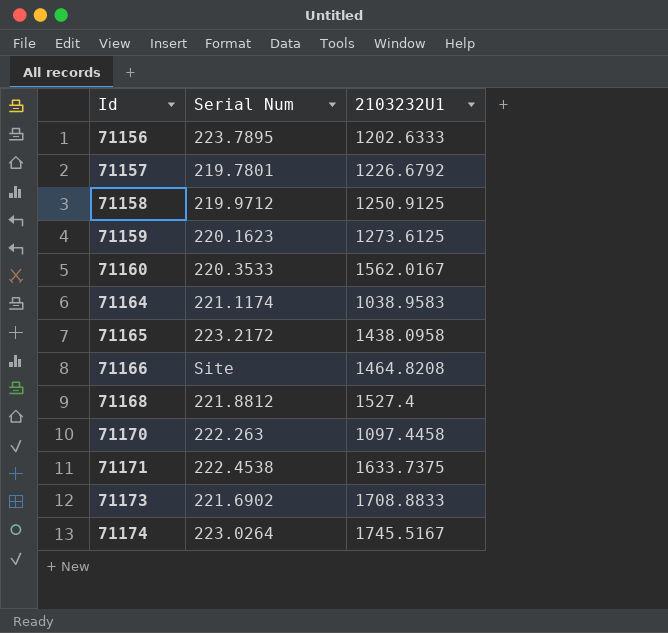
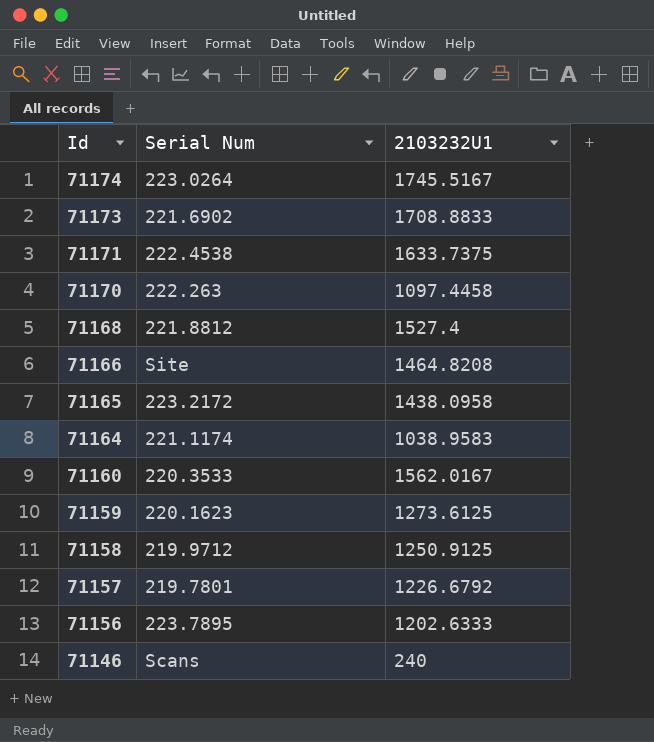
row order: Id ascending -> Id descending
row 71146: none -> Scans | 240

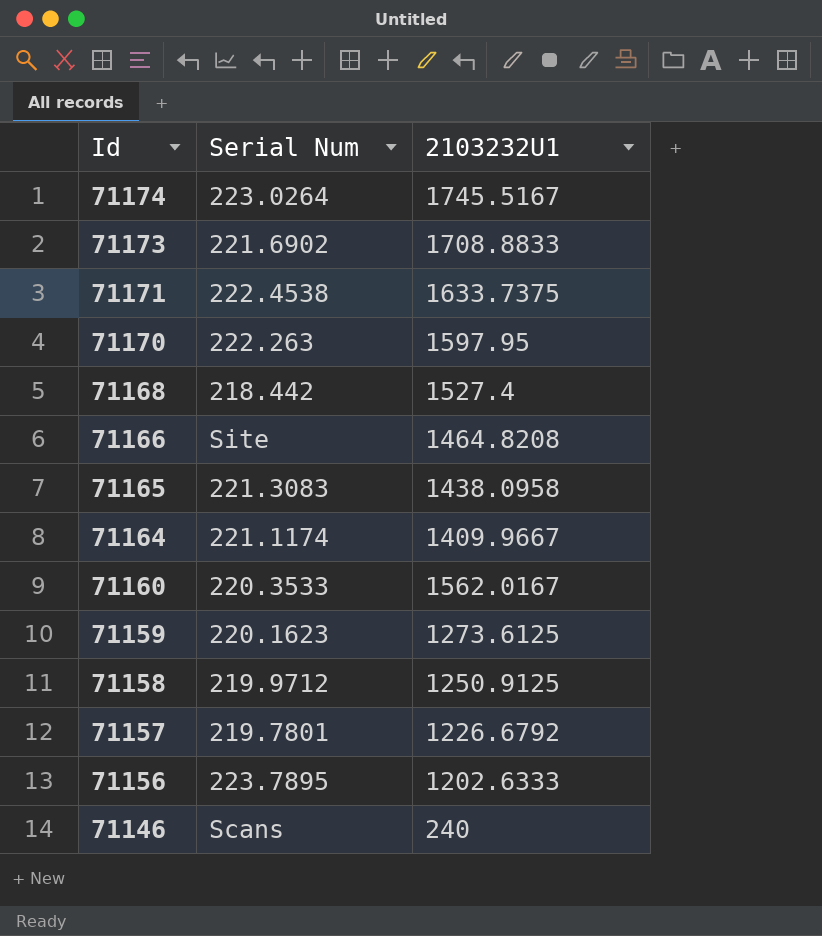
71170 | 2103232U1: 1097.4458 -> 1597.95
71168 | Serial Num: 221.8812 -> 218.442
71165 | Serial Num: 223.2172 -> 221.3083
71164 | 2103232U1: 1038.9583 -> 1409.9667

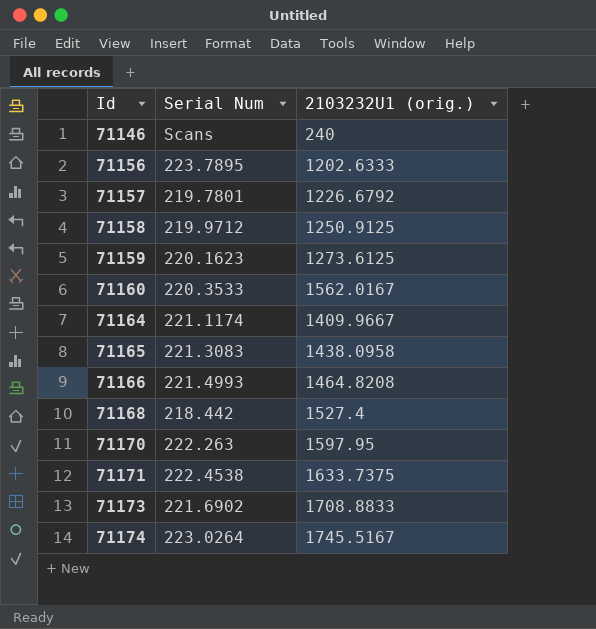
row order: Id descending -> Id ascending
column name: 2103232U1 -> 2103232U1 (orig.)
71166 | Serial Num: Site -> 221.4993

